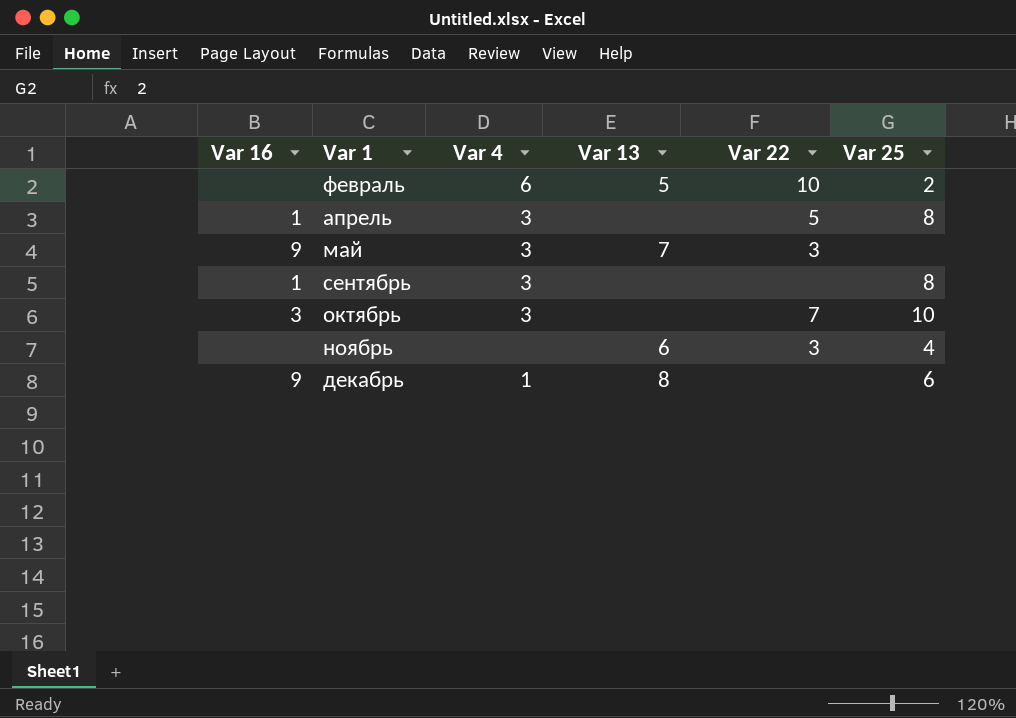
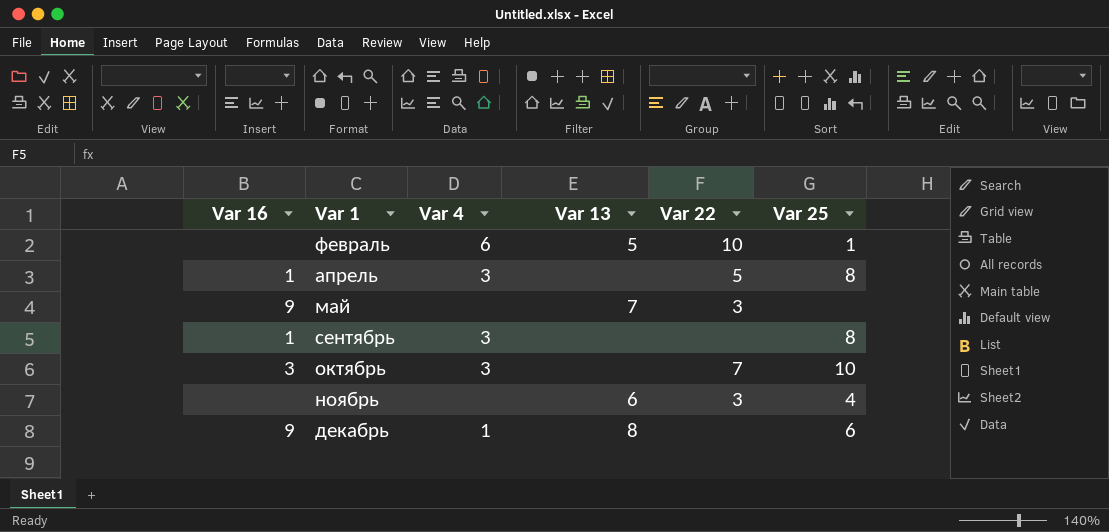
февраль | Var 25: 2 -> 1
май | Var 4: 3 -> none

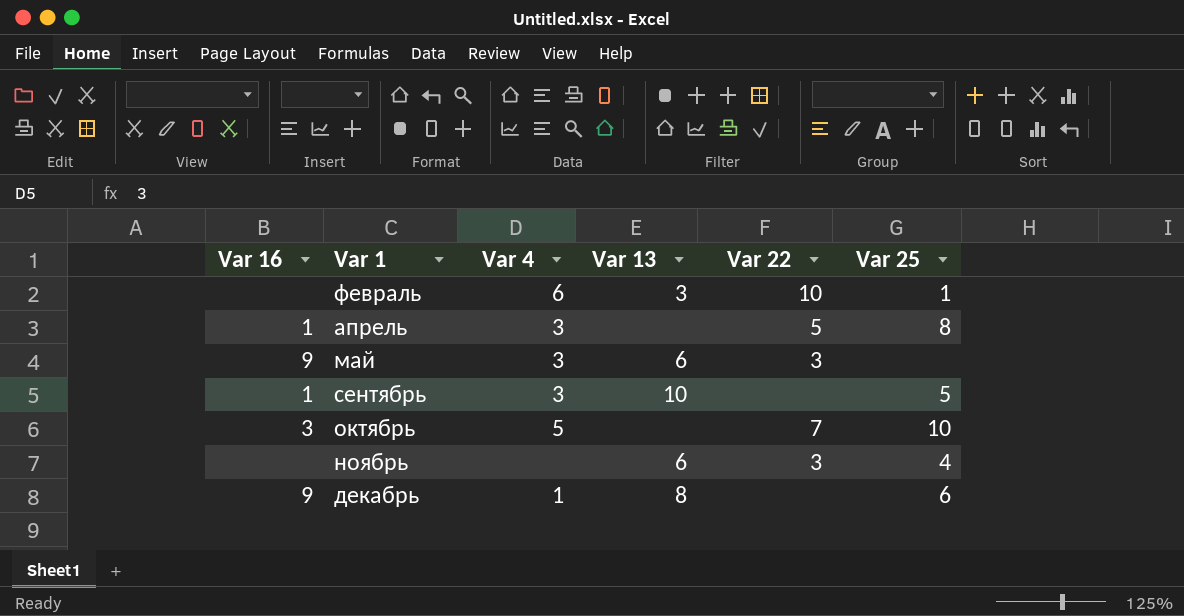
февраль | Var 13: 5 -> 3
май | Var 4: none -> 3
май | Var 13: 7 -> 6
сентябрь | Var 13: none -> 10
сентябрь | Var 25: 8 -> 5
октябрь | Var 4: 3 -> 5

